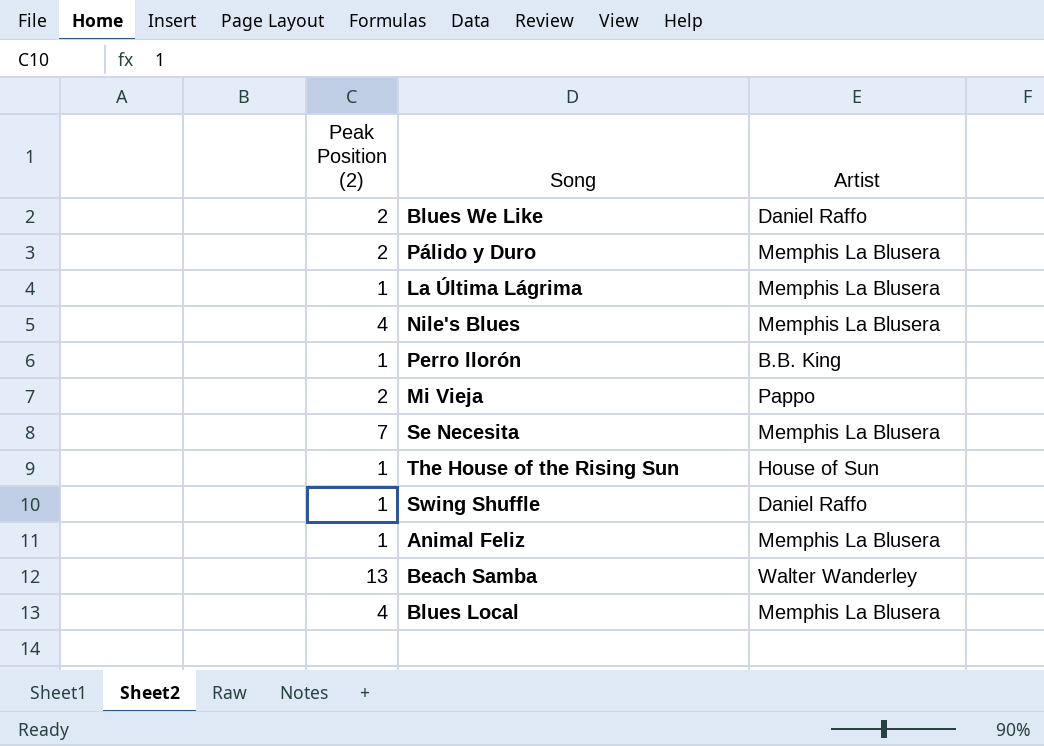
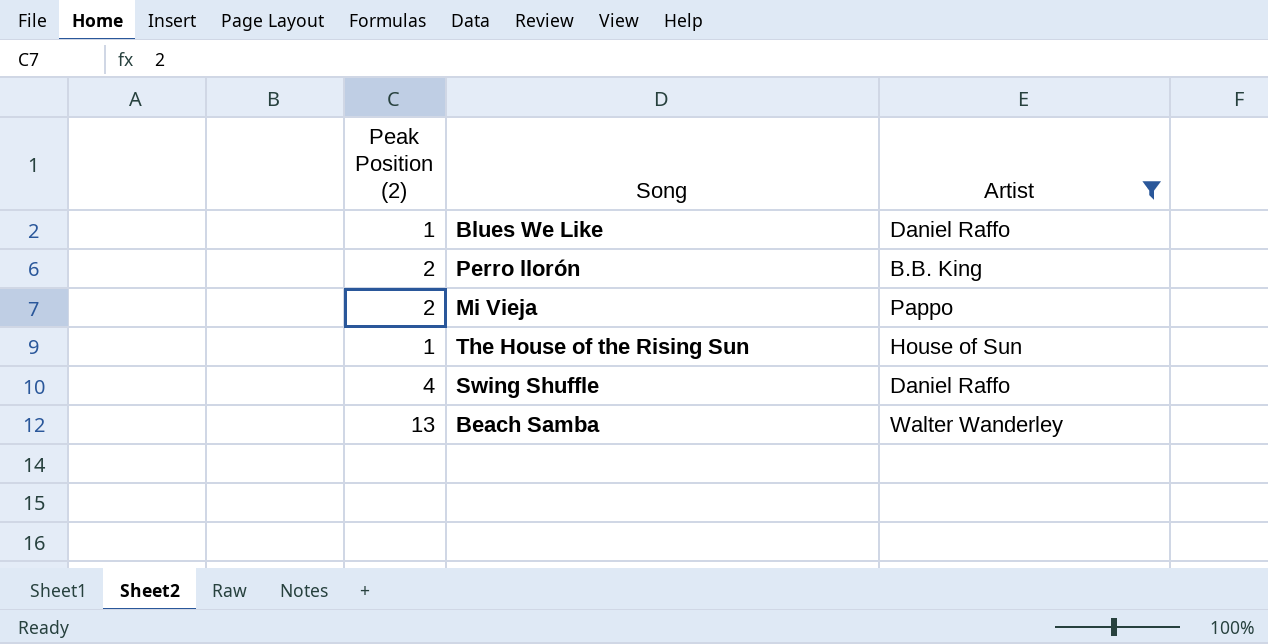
filter: none -> Artist != Memphis La Blusera
Blues We Like | Peak Position (2): 2 -> 1
Perro llorón | Peak Position (2): 1 -> 2
Swing Shuffle | Peak Position (2): 1 -> 4

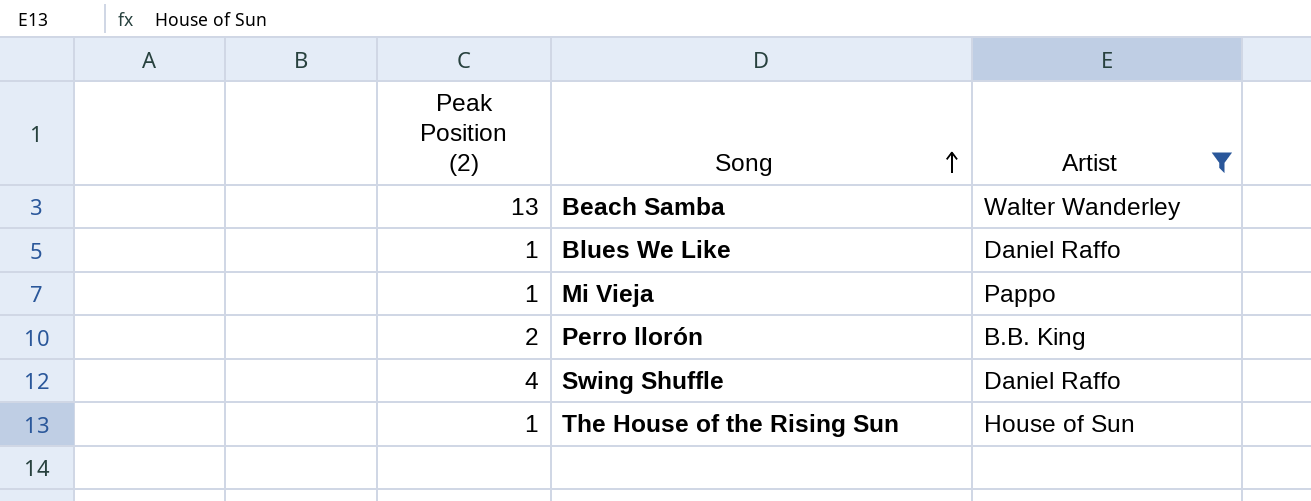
row order: none -> Song ascending
Mi Vieja | Peak Position (2): 2 -> 1

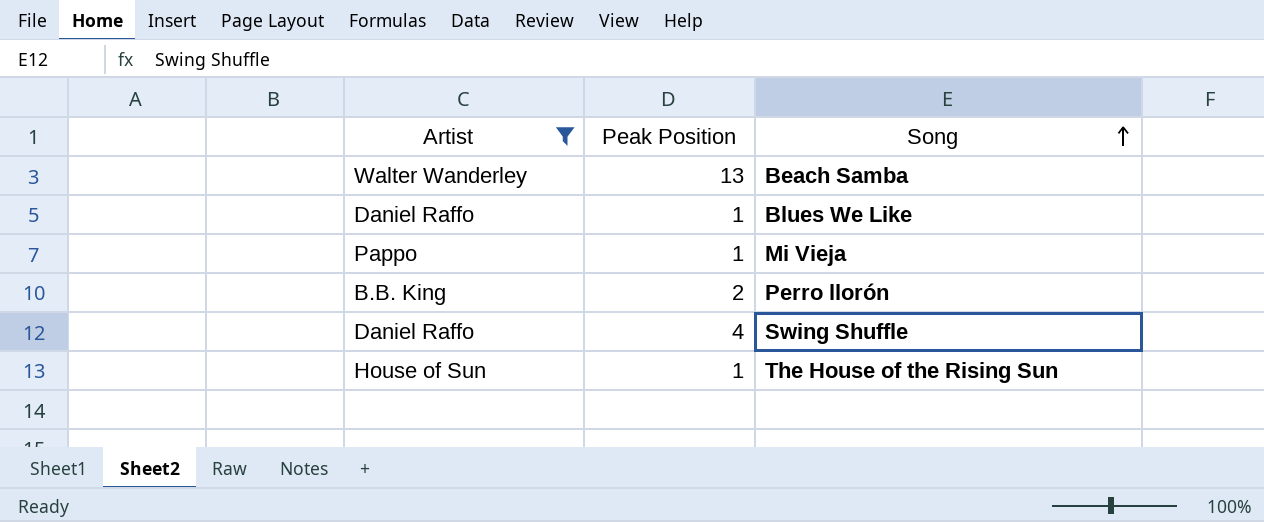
column Artist | position: 3 -> 1
column name: Peak Position (2) -> Peak Position

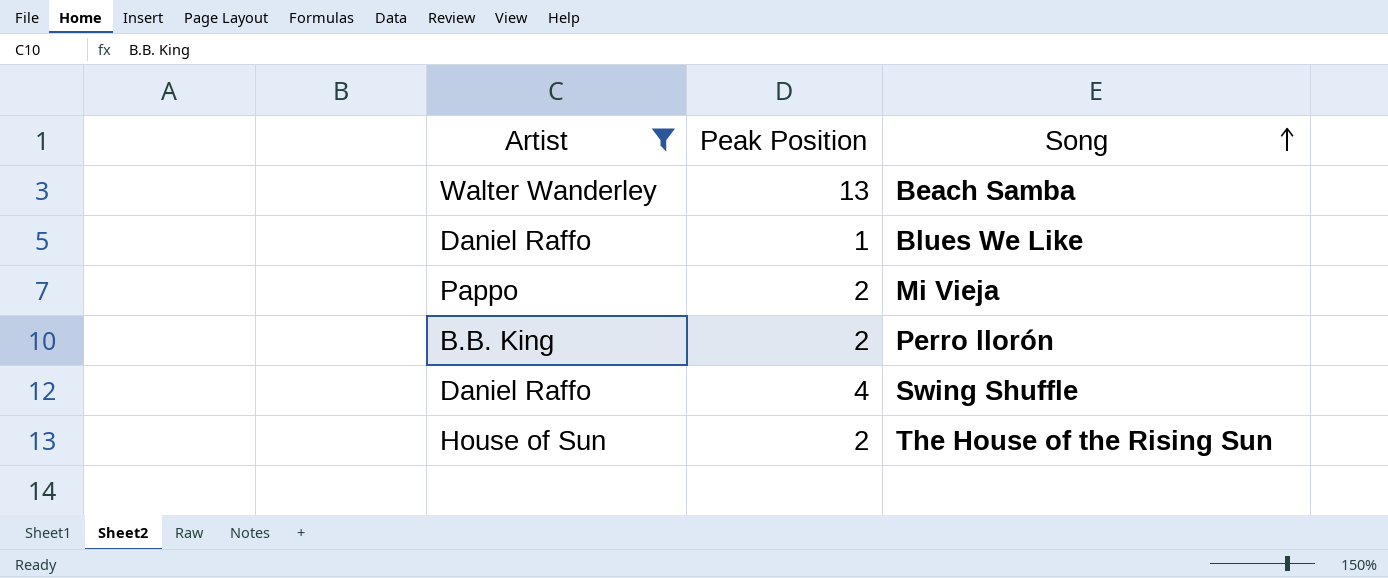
Mi Vieja | Peak Position: 1 -> 2
The House of the Rising Sun | Peak Position: 1 -> 2

